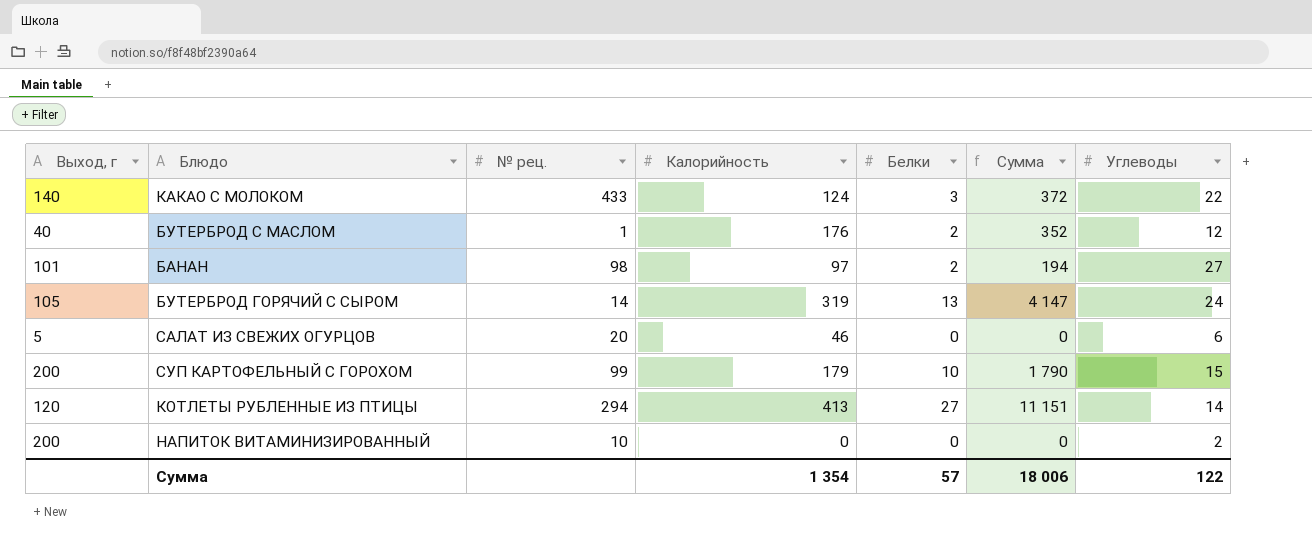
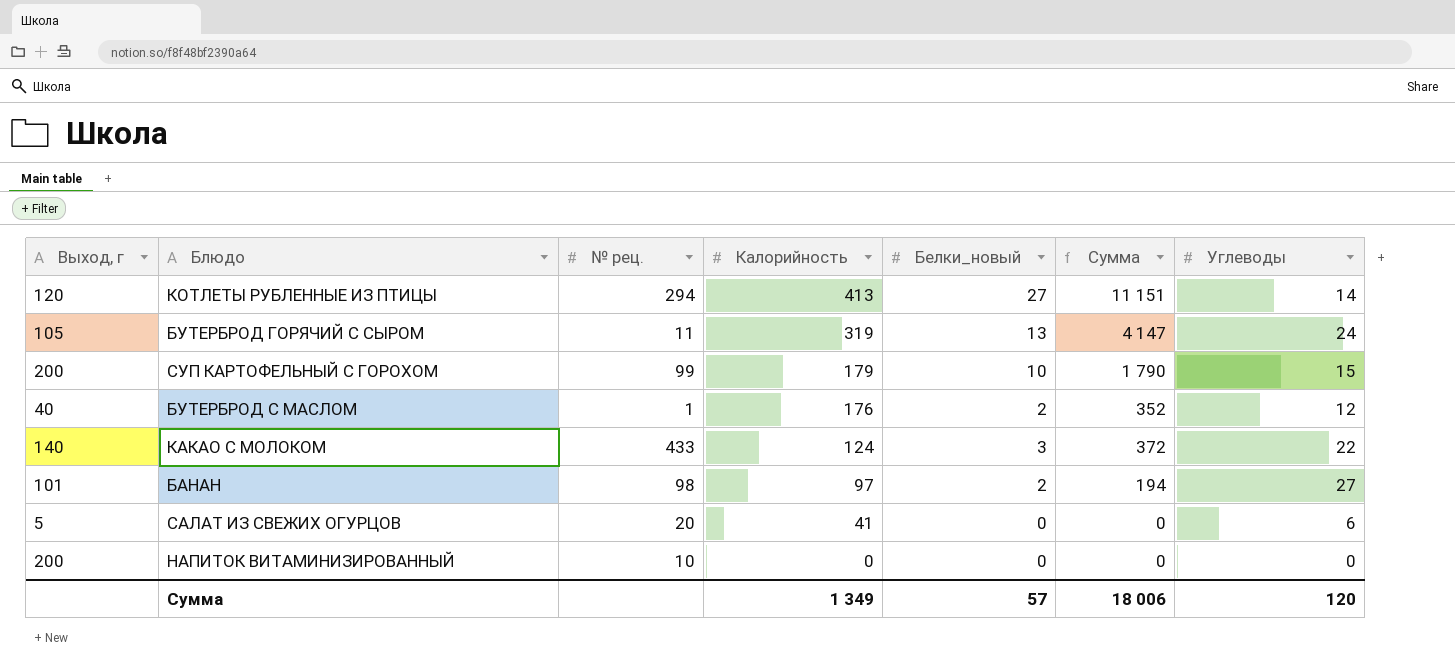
row order: none -> Калорийность descending
column name: Белки -> Белки_новый
БУТЕРБРОД ГОРЯЧИЙ С СЫРОМ | № рец.: 14 -> 11
САЛАТ ИЗ СВЕЖИХ ОГУРЦОВ | Калорийность: 46 -> 41
НАПИТОК ВИТАМИНИЗИРОВАННЫЙ | Углеводы: 2 -> 0
Сумма | Калорийность: 1 354 -> 1 349
Сумма | Углеводы: 122 -> 120

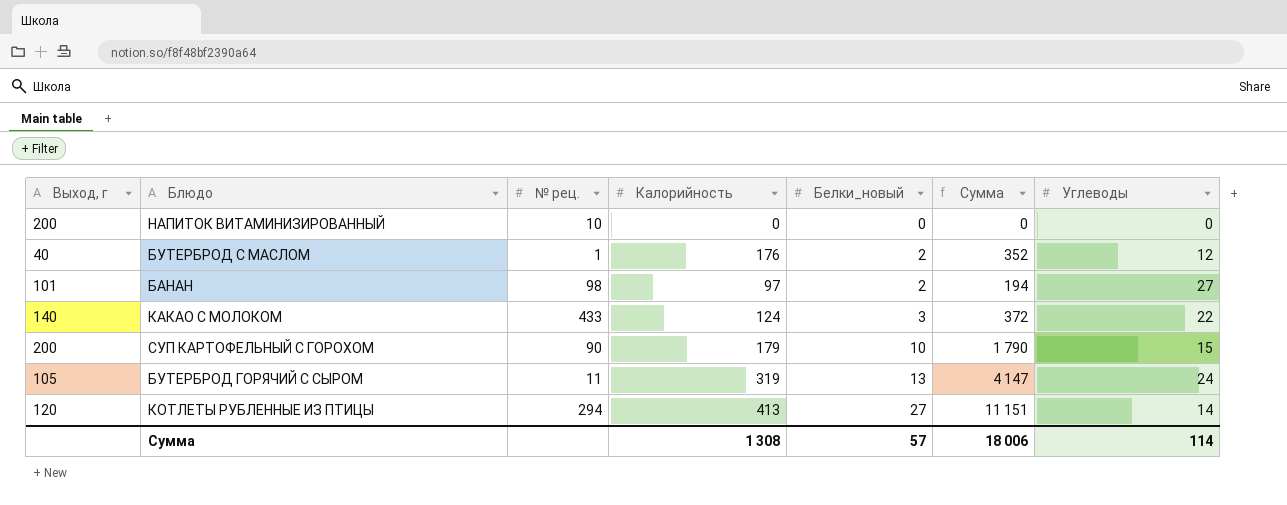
row order: Калорийность descending -> Белки_новый ascending
row САЛАТ ИЗ СВЕЖИХ ОГУРЦОВ: 5 | 20 | 41 | 0 | 0 | 6 -> none
СУП КАРТОФЕЛЬНЫЙ С ГОРОХОМ | № рец.: 99 -> 90
Сумма | Калорийность: 1 349 -> 1 308
Сумма | Углеводы: 120 -> 114

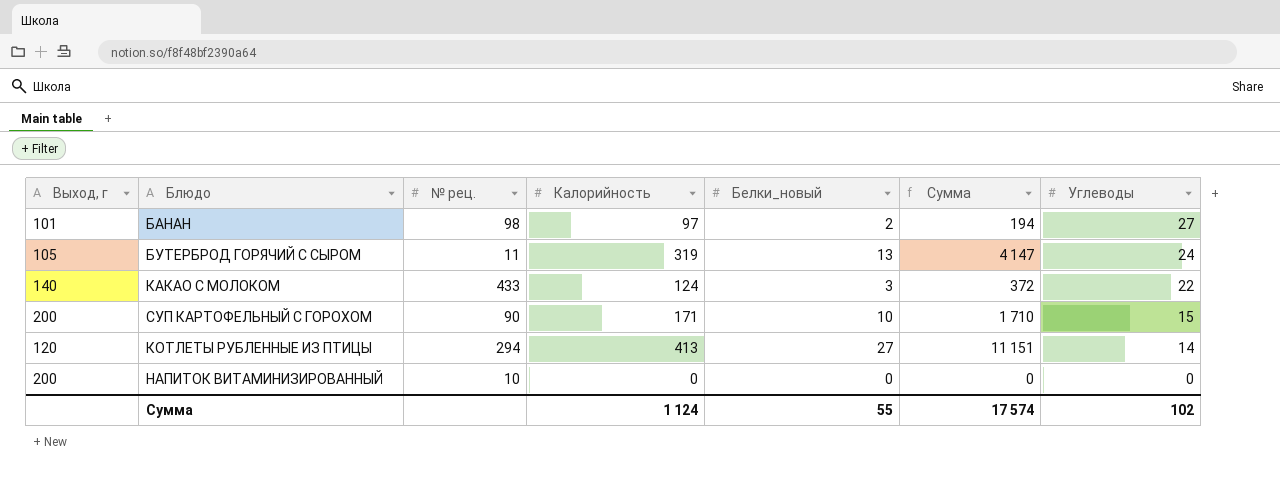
row order: Белки_новый ascending -> Углеводы descending
row БУТЕРБРОД С МАСЛОМ: 40 | 1 | 176 | 2 | 352 | 12 -> none
СУП КАРТОФЕЛЬНЫЙ С ГОРОХОМ | Калорийность: 179 -> 171
СУП КАРТОФЕЛЬНЫЙ С ГОРОХОМ | Сумма: 1 790 -> 1 710
Сумма | Калорийность: 1 308 -> 1 124
Сумма | Белки_новый: 57 -> 55
Сумма | Сумма: 18 006 -> 17 574
Сумма | Углеводы: 114 -> 102

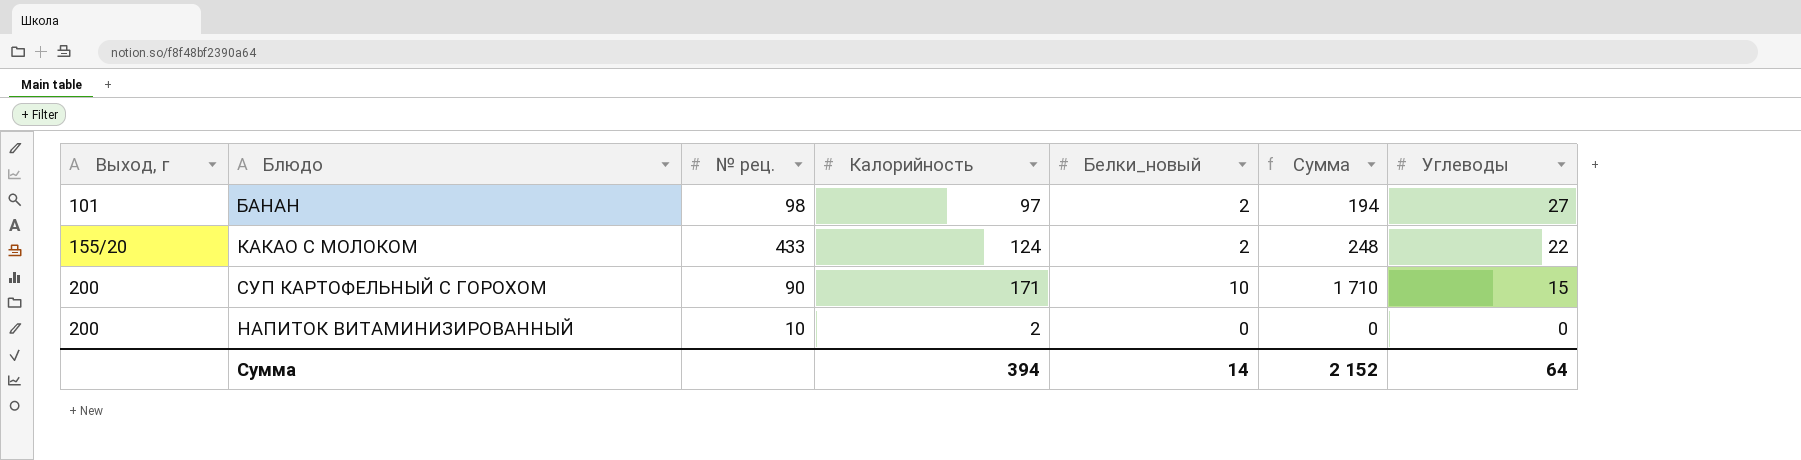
row БУТЕРБРОД ГОРЯЧИЙ С СЫРОМ: 105 | 11 | 319 | 13 | 4 147 | 24 -> none
row КОТЛЕТЫ РУБЛЕННЫЕ ИЗ ПТИЦЫ: 120 | 294 | 413 | 27 | 11 151 | 14 -> none
КАКАО С МОЛОКОМ | Выход, г: 140 -> 155/20
КАКАО С МОЛОКОМ | Белки_новый: 3 -> 2
КАКАО С МОЛОКОМ | Сумма: 372 -> 248
НАПИТОК ВИТАМИНИЗИРОВАННЫЙ | Калорийность: 0 -> 2
Сумма | Калорийность: 1 124 -> 394
Сумма | Белки_новый: 55 -> 14
Сумма | Сумма: 17 574 -> 2 152
Сумма | Углеводы: 102 -> 64

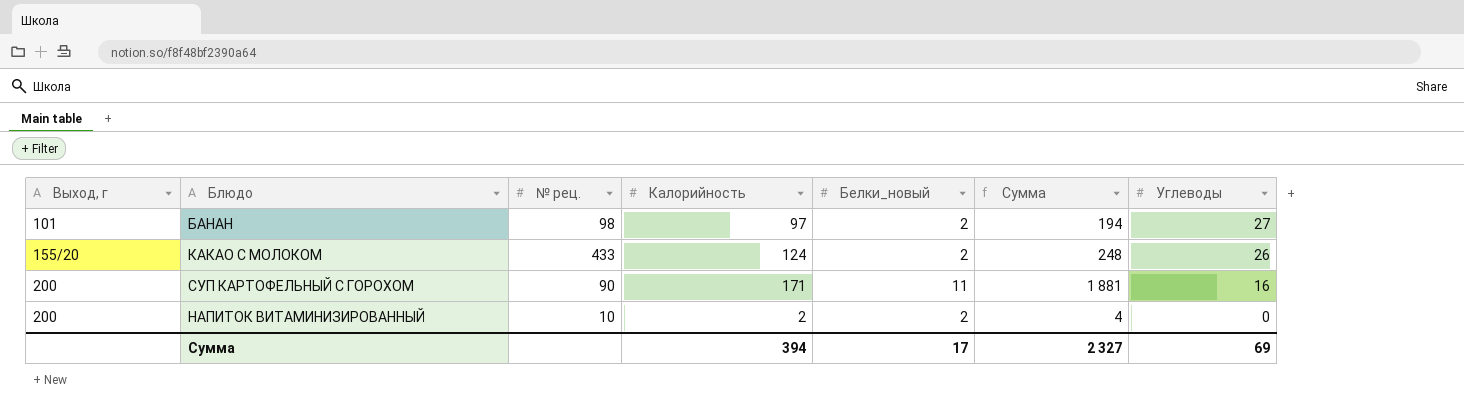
КАКАО С МОЛОКОМ | Углеводы: 22 -> 26
СУП КАРТОФЕЛЬНЫЙ С ГОРОХОМ | Белки_новый: 10 -> 11
СУП КАРТОФЕЛЬНЫЙ С ГОРОХОМ | Сумма: 1 710 -> 1 881
СУП КАРТОФЕЛЬНЫЙ С ГОРОХОМ | Углеводы: 15 -> 16
НАПИТОК ВИТАМИНИЗИРОВАННЫЙ | Белки_новый: 0 -> 2
НАПИТОК ВИТАМИНИЗИРОВАННЫЙ | Сумма: 0 -> 4
Сумма | Белки_новый: 14 -> 17
Сумма | Сумма: 2 152 -> 2 327
Сумма | Углеводы: 64 -> 69

